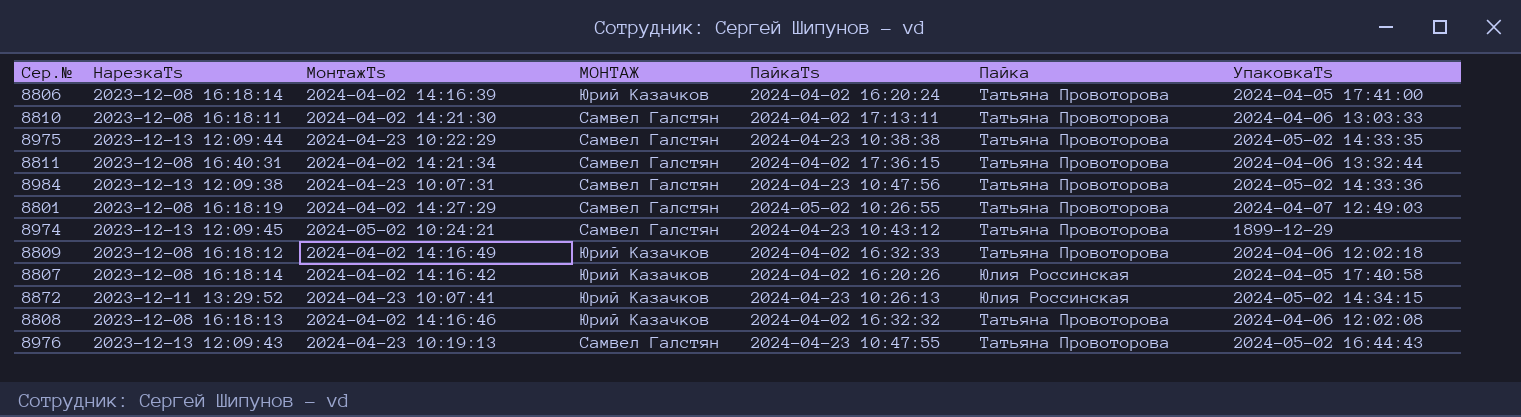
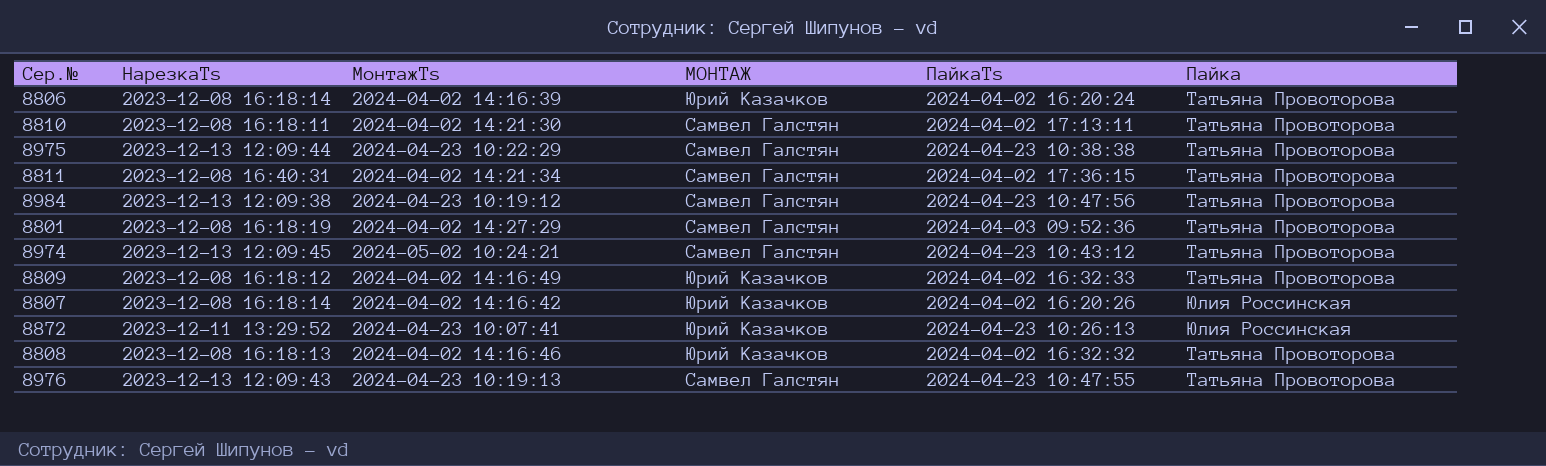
column УпаковкаTs | position: 7 -> none
8984 | МонтажTs: 2024-04-23 10:07:31 -> 2024-04-23 10:19:12
8801 | ПайкаTs: 2024-05-02 10:26:55 -> 2024-04-03 09:52:36

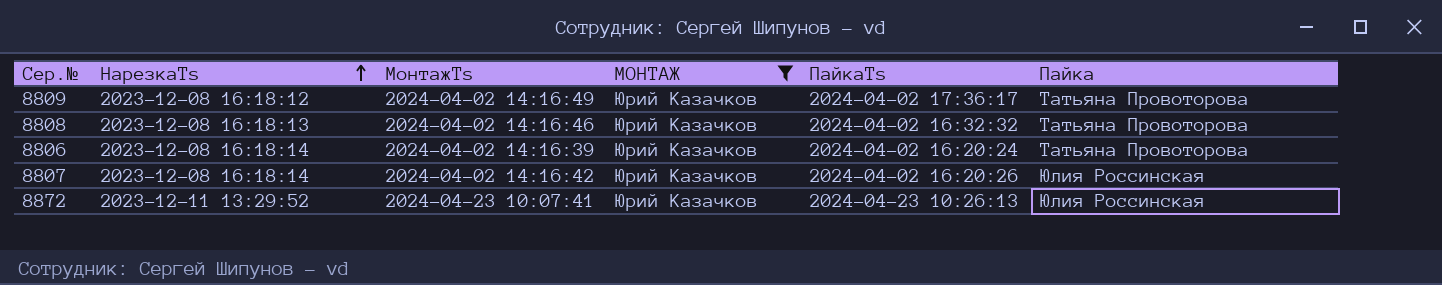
filter: none -> МОНТАЖ = Юрий Казачков
row order: none -> НарезкаTs ascending
8809 | ПайкаTs: 2024-04-02 16:32:33 -> 2024-04-02 17:36:17

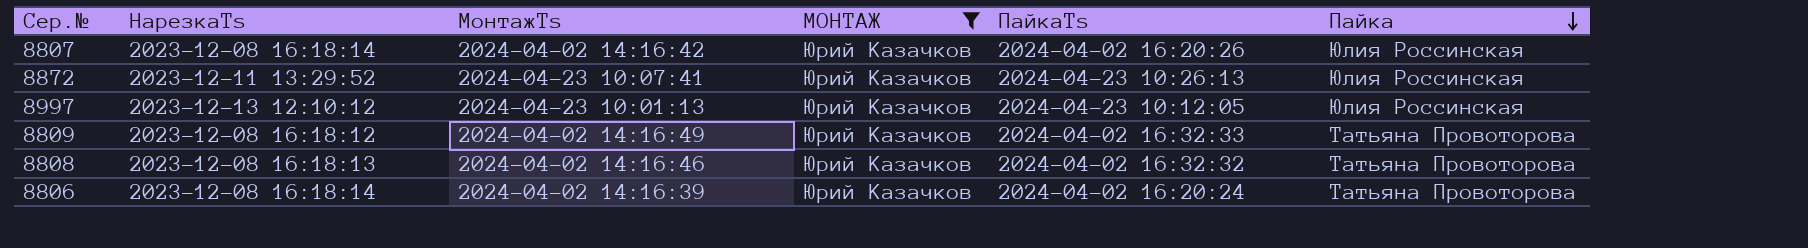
row order: НарезкаTs ascending -> Пайка descending
row 8997: none -> 2023-12-13 12:10:12 | 2024-04-23 10:01:13 | Юрий Казачков | 2024-04-23 10:12:05 | Юлия Россинская
8809 | ПайкаTs: 2024-04-02 17:36:17 -> 2024-04-02 16:32:33

